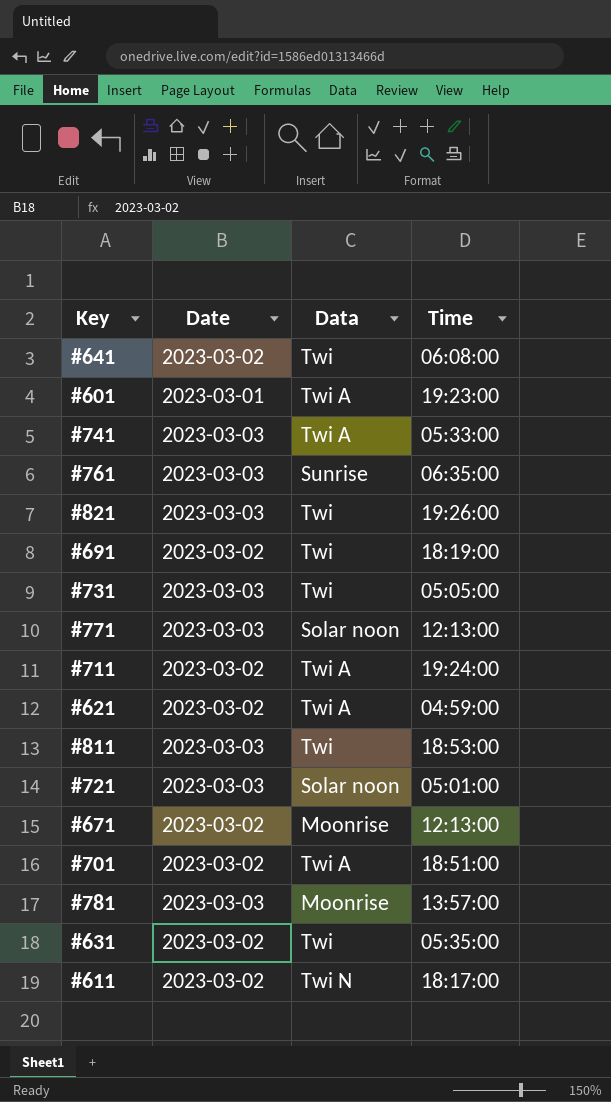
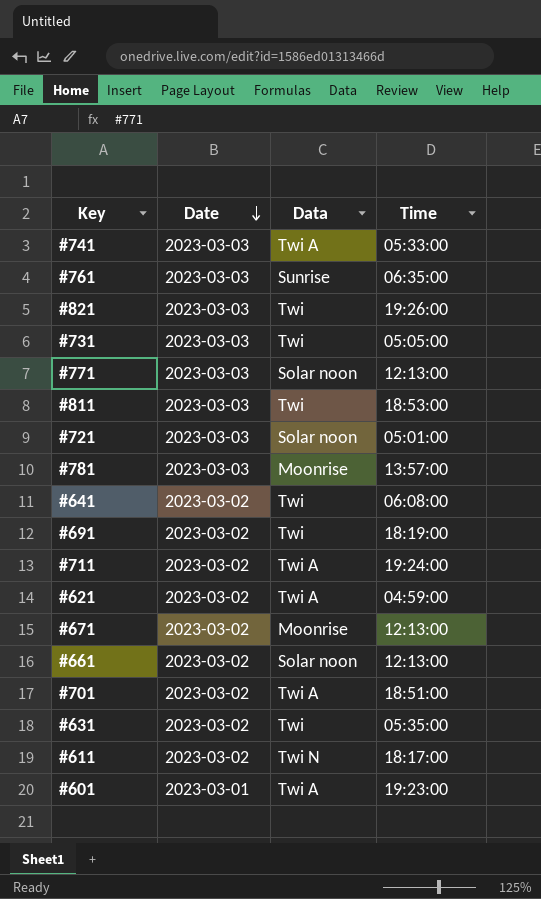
row order: none -> Date descending
row #661: none -> 2023-03-02 | Solar noon | 12:13:00

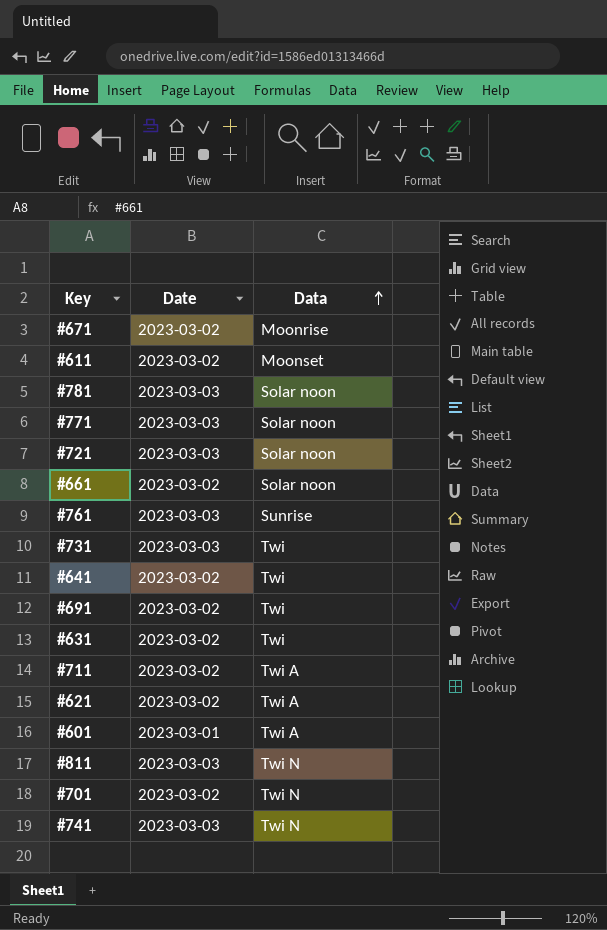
row order: Date descending -> Data ascending
column Time | position: 4 -> none
row #821: 2023-03-03 | Twi | 19:26:00 -> none
#611 | Data: Twi N -> Moonset
#781 | Data: Moonrise -> Solar noon
#811 | Data: Twi -> Twi N
#701 | Data: Twi A -> Twi N
#741 | Data: Twi A -> Twi N

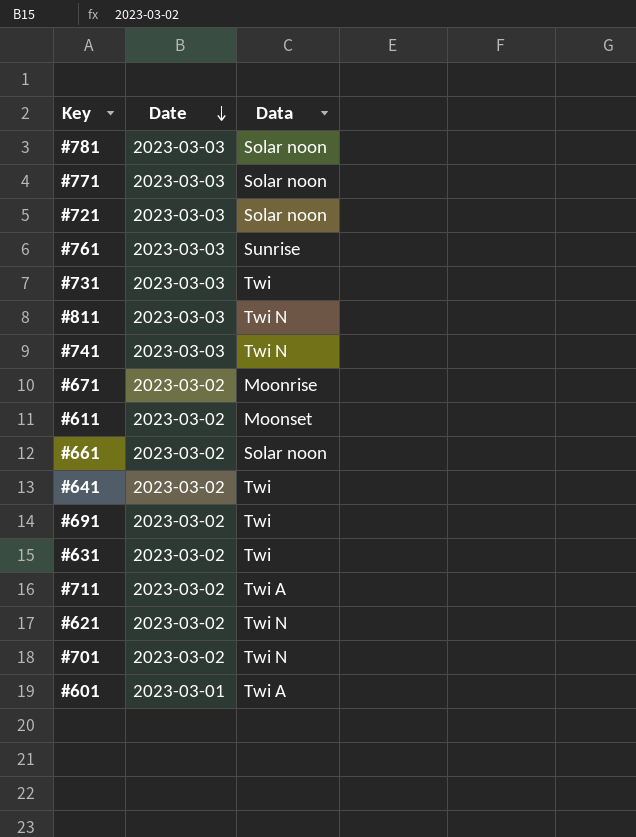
row order: Data ascending -> Date descending
#621 | Data: Twi A -> Twi N

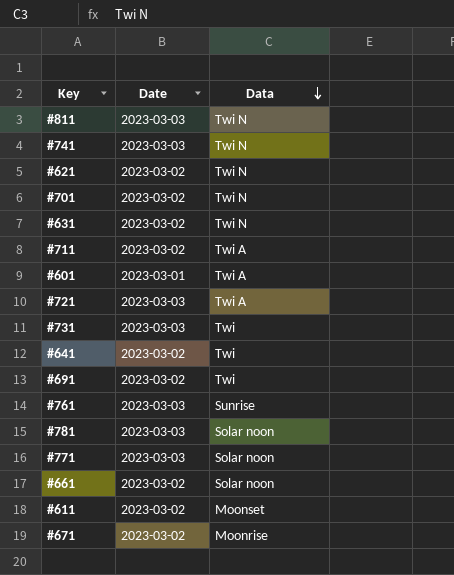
row order: Date descending -> Data descending
#631 | Data: Twi -> Twi N
#721 | Data: Solar noon -> Twi A

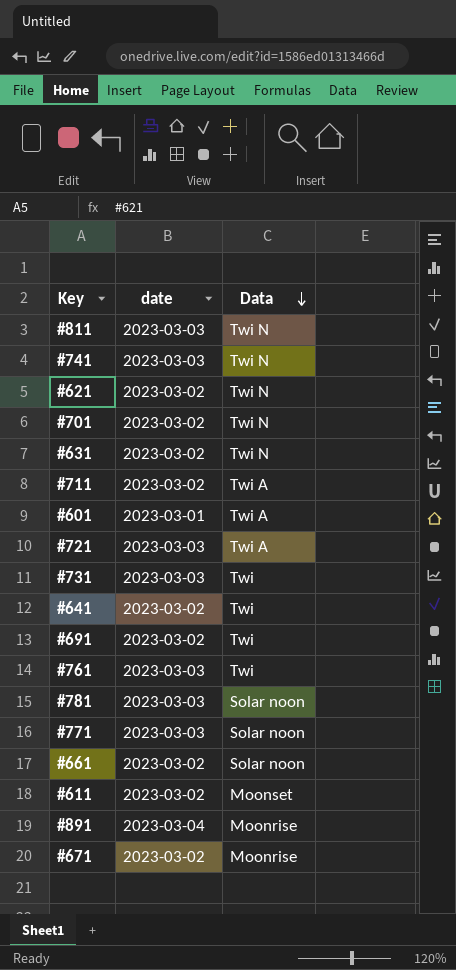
column name: Date -> date
#761 | Data: Sunrise -> Twi
row #891: none -> 2023-03-04 | Moonrise

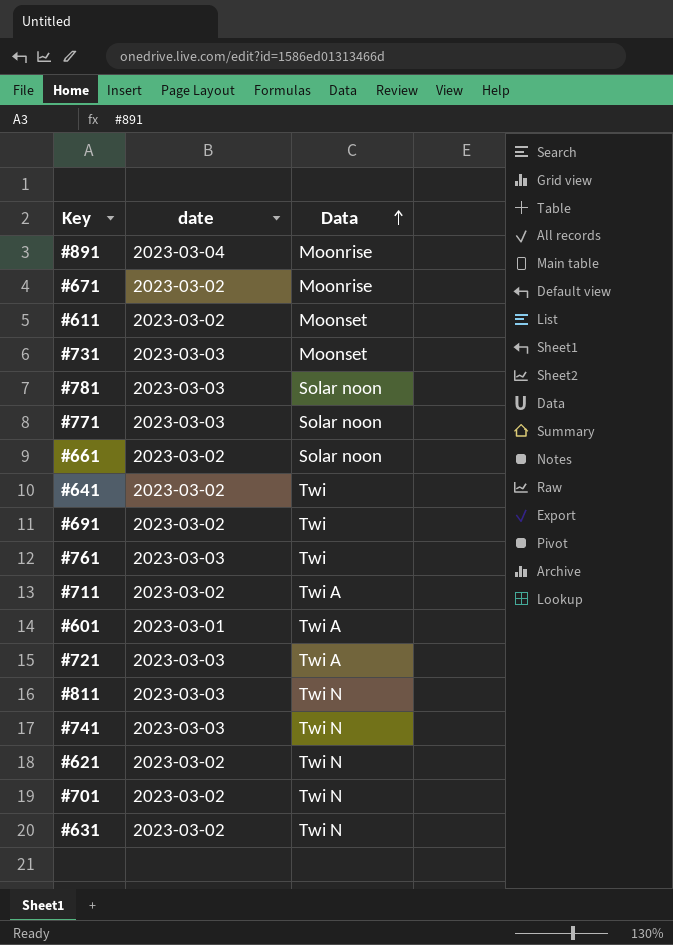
row order: Data descending -> Data ascending
#731 | Data: Twi -> Moonset

